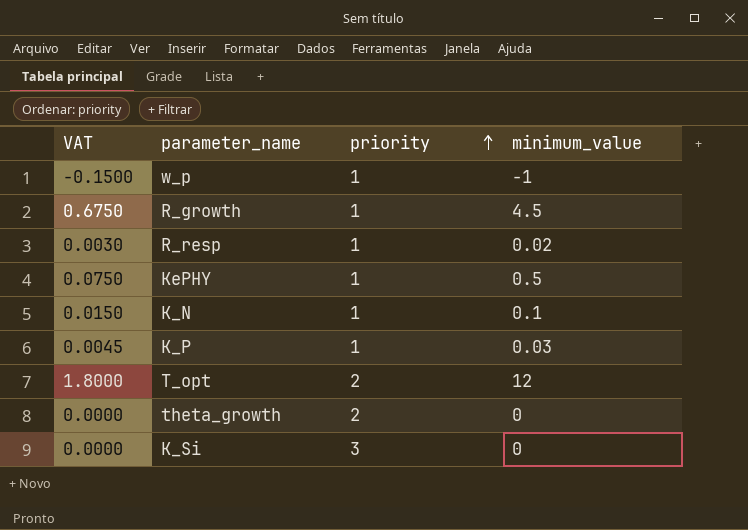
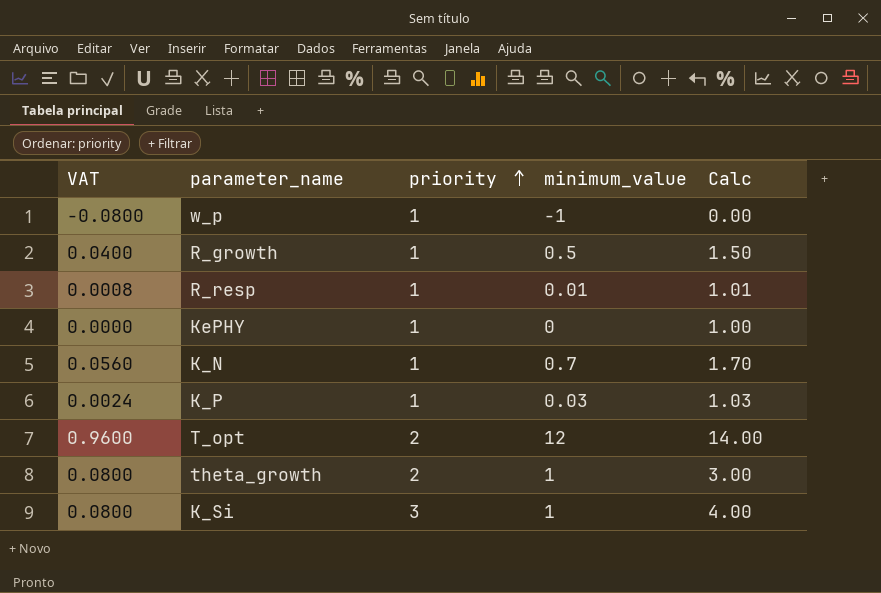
column VAT | formula: [minimum_value] * 0.15 -> [minimum_value] * 0.08
column Calc | formula: none -> [priority] + [minimum_value]
R_growth | minimum_value: 4.5 -> 0.5
R_resp | minimum_value: 0.02 -> 0.01
KePHY | minimum_value: 0.5 -> 0
K_N | minimum_value: 0.1 -> 0.7
theta_growth | minimum_value: 0 -> 1
K_Si | minimum_value: 0 -> 1

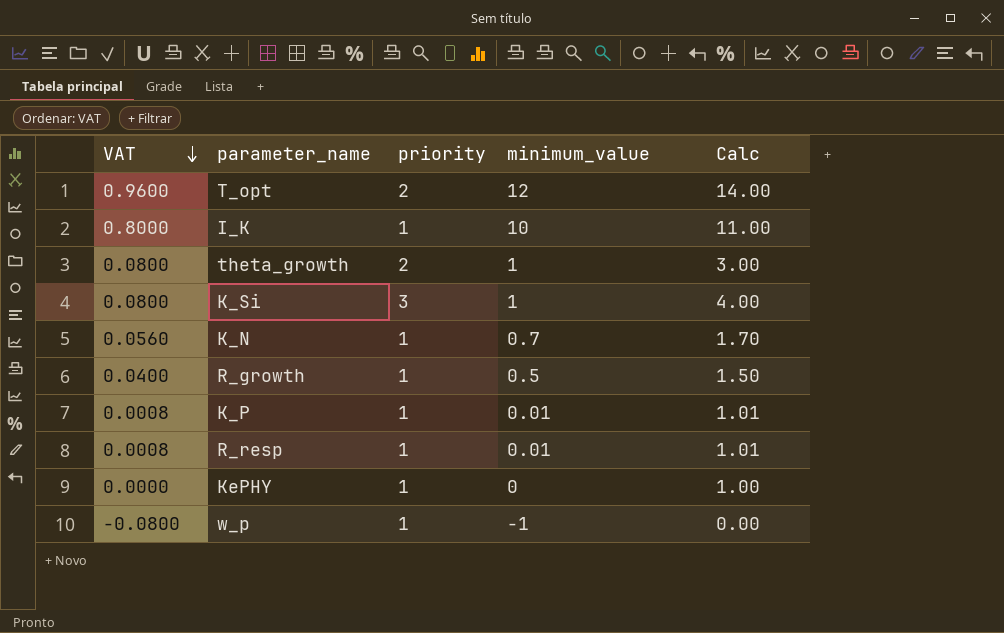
row order: priority ascending -> VAT descending
row I_K: none -> 0.8000 | 1 | 10 | 11.00
K_P | VAT: 0.0024 -> 0.0008
K_P | minimum_value: 0.03 -> 0.01
K_P | Calc: 1.03 -> 1.01

